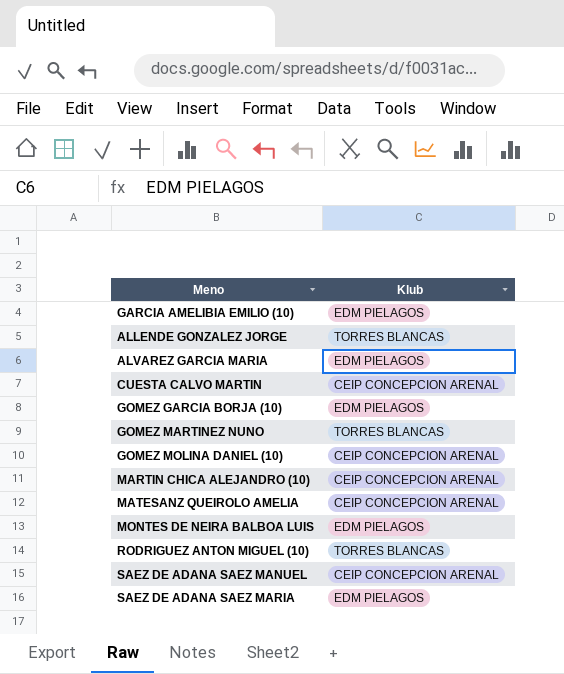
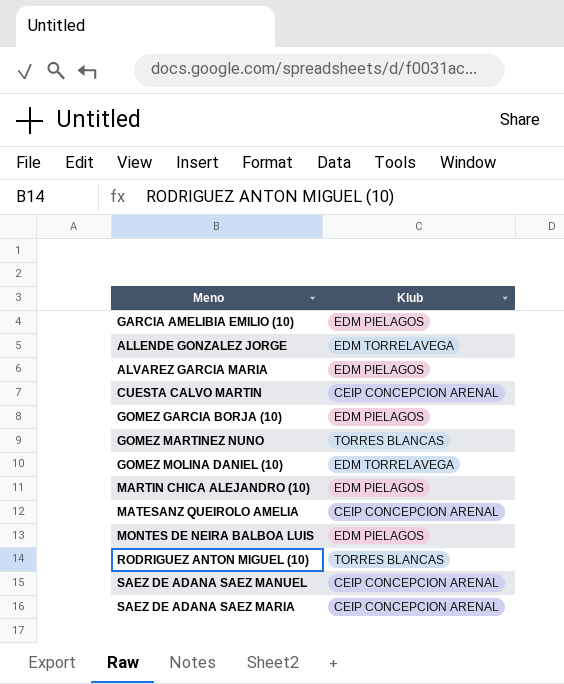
ALLENDE GONZALEZ JORGE | Klub: TORRES BLANCAS -> EDM TORRELAVEGA
GOMEZ MOLINA DANIEL (10) | Klub: CEIP CONCEPCION ARENAL -> EDM TORRELAVEGA
MARTIN CHICA ALEJANDRO (10) | Klub: CEIP CONCEPCION ARENAL -> EDM PIELAGOS
SAEZ DE ADANA SAEZ MARIA | Klub: EDM PIELAGOS -> CEIP CONCEPCION ARENAL

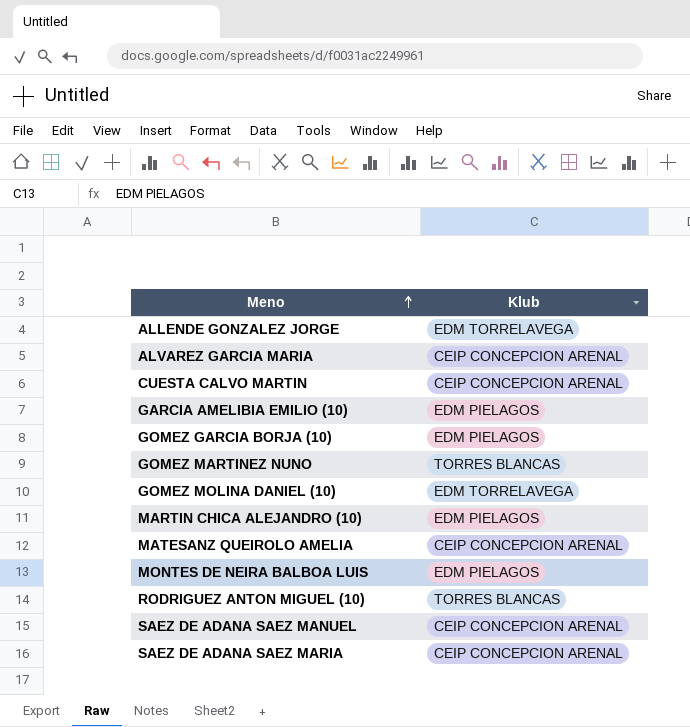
row order: none -> Meno ascending
ALVAREZ GARCIA MARIA | Klub: EDM PIELAGOS -> CEIP CONCEPCION ARENAL

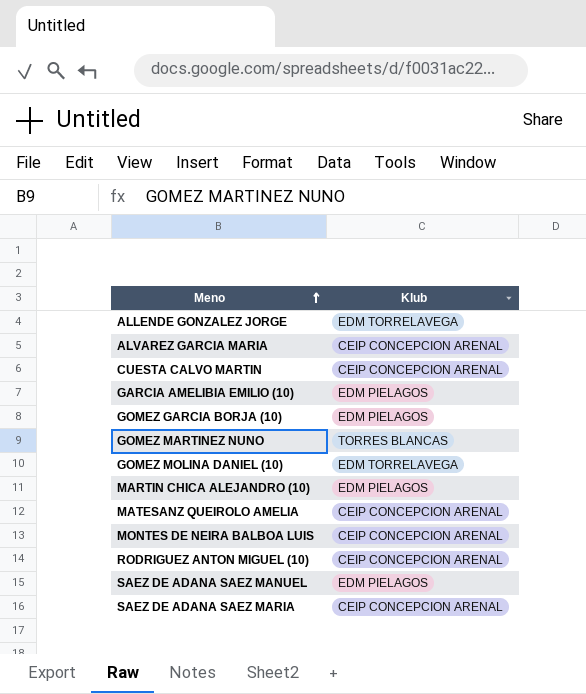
MONTES DE NEIRA BALBOA LUIS | Klub: EDM PIELAGOS -> CEIP CONCEPCION ARENAL
RODRIGUEZ ANTON MIGUEL (10) | Klub: TORRES BLANCAS -> CEIP CONCEPCION ARENAL
SAEZ DE ADANA SAEZ MANUEL | Klub: CEIP CONCEPCION ARENAL -> EDM PIELAGOS

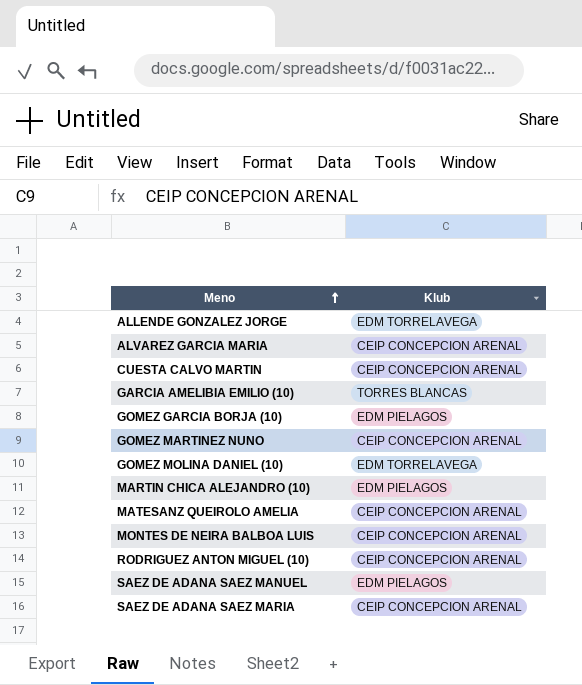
GARCIA AMELIBIA EMILIO (10) | Klub: EDM PIELAGOS -> TORRES BLANCAS
GOMEZ MARTINEZ NUNO | Klub: TORRES BLANCAS -> CEIP CONCEPCION ARENAL

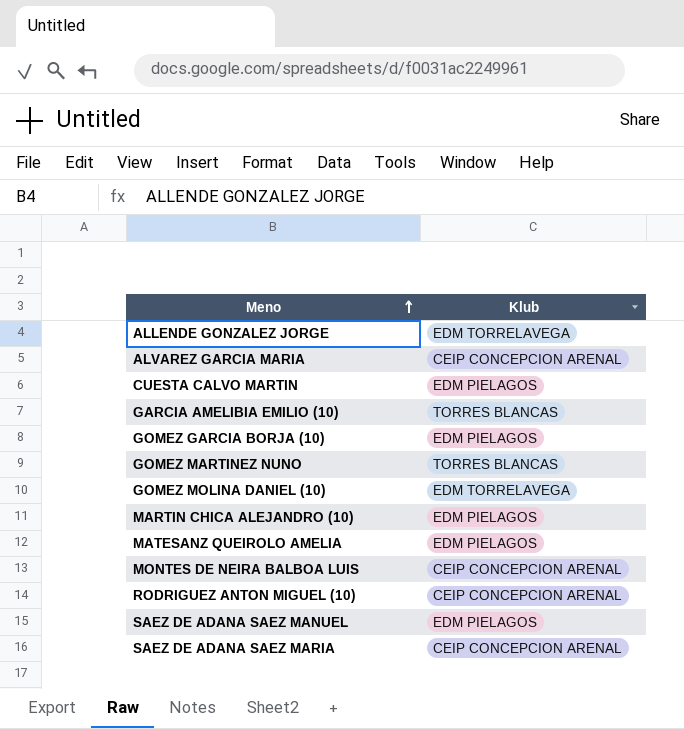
CUESTA CALVO MARTIN | Klub: CEIP CONCEPCION ARENAL -> EDM PIELAGOS
GOMEZ MARTINEZ NUNO | Klub: CEIP CONCEPCION ARENAL -> TORRES BLANCAS
MATESANZ QUEIROLO AMELIA | Klub: CEIP CONCEPCION ARENAL -> EDM PIELAGOS

